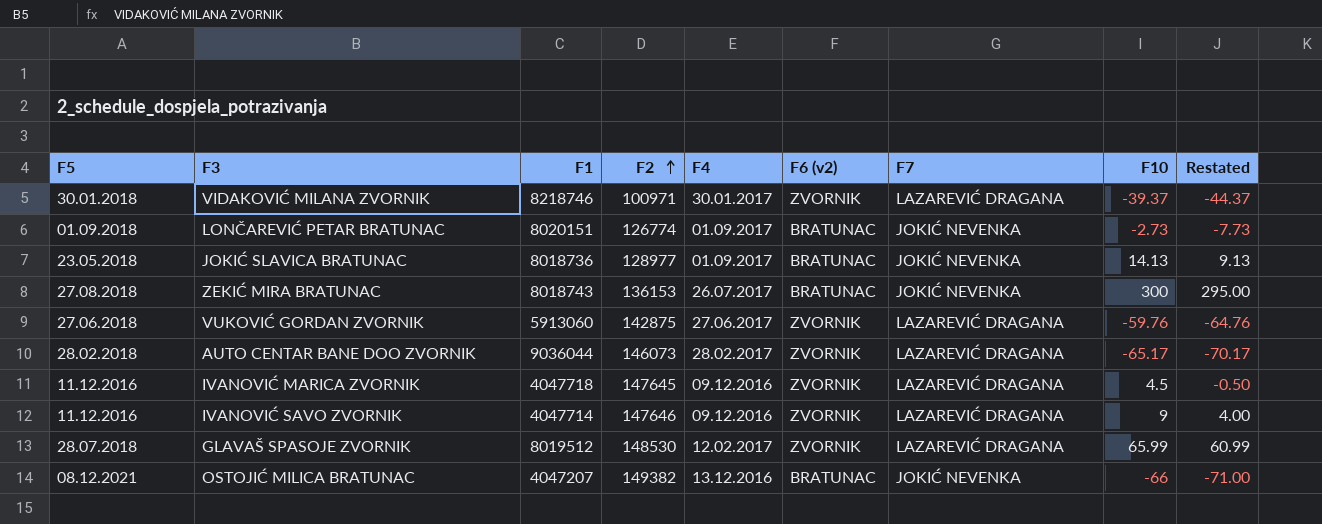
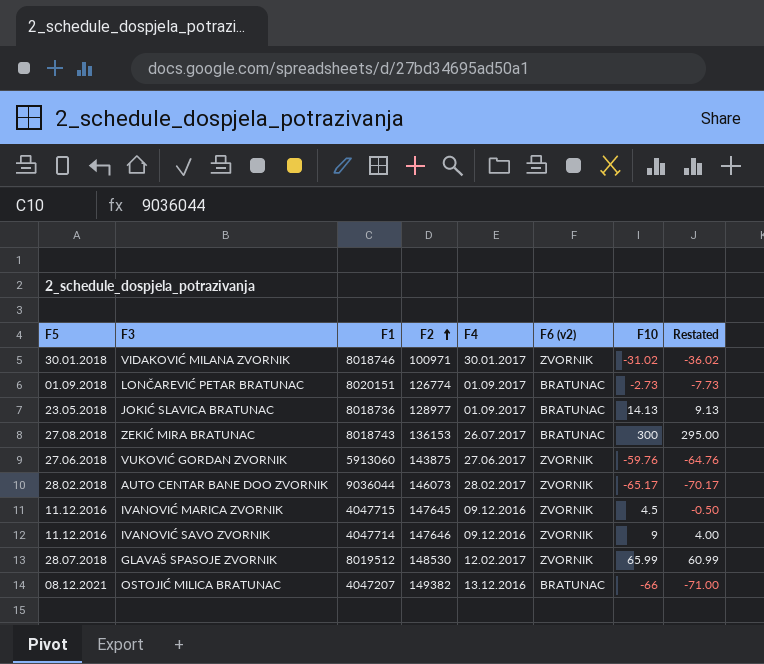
column F7 | position: 7 -> none
VIDAKOVIĆ MILANA ZVORNIK | F1: 8218746 -> 8018746
VIDAKOVIĆ MILANA ZVORNIK | F10: -39.37 -> -31.02
VIDAKOVIĆ MILANA ZVORNIK | Restated: -44.37 -> -36.02
VUKOVIĆ GORDAN ZVORNIK | F2: 142875 -> 143875
IVANOVIĆ MARICA ZVORNIK | F1: 4047718 -> 4047715

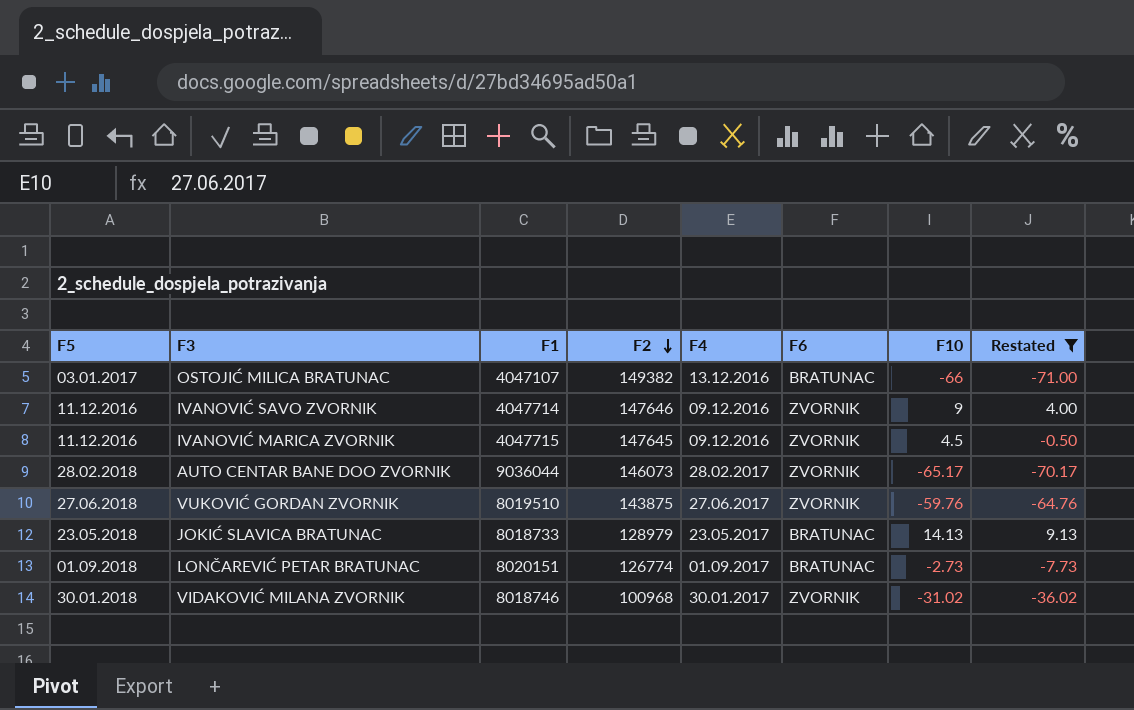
filter: none -> Restated <= 9.13
row order: F2 ascending -> F2 descending
column name: F6 (v2) -> F6
OSTOJIĆ MILICA BRATUNAC | F5: 08.12.2021 -> 03.01.2017
OSTOJIĆ MILICA BRATUNAC | F1: 4047207 -> 4047107
VUKOVIĆ GORDAN ZVORNIK | F1: 5913060 -> 8019510
JOKIĆ SLAVICA BRATUNAC | F1: 8018736 -> 8018733
JOKIĆ SLAVICA BRATUNAC | F2: 128977 -> 128979
JOKIĆ SLAVICA BRATUNAC | F4: 01.09.2017 -> 23.05.2017
VIDAKOVIĆ MILANA ZVORNIK | F2: 100971 -> 100968

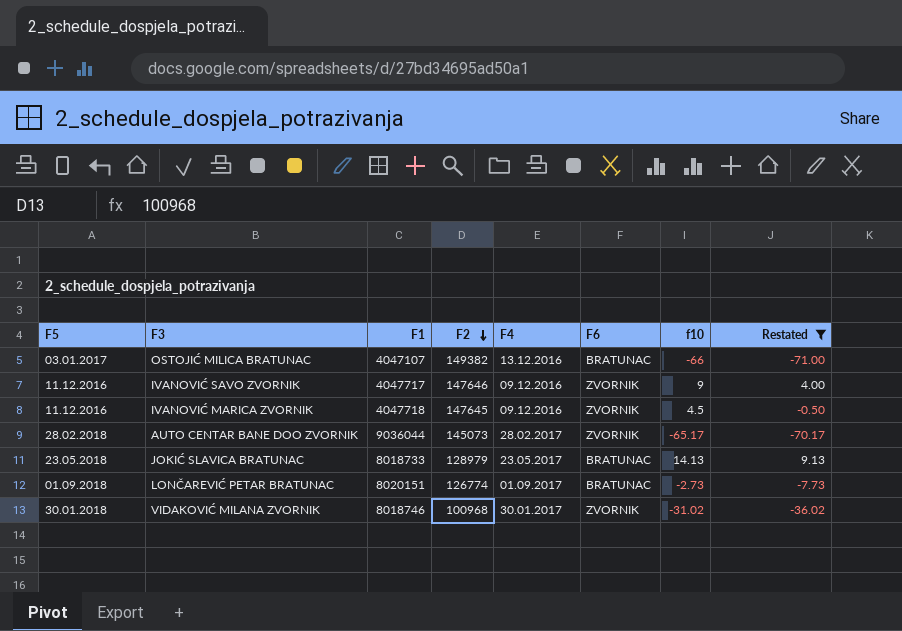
column name: F10 -> f10
row VUKOVIĆ GORDAN ZVORNIK: 27.06.2018 | 8019510 | 143875 | 27.06.2017 | ZVORNIK | -59.76 | -64.76 -> none
IVANOVIĆ SAVO ZVORNIK | F1: 4047714 -> 4047717
IVANOVIĆ MARICA ZVORNIK | F1: 4047715 -> 4047718
AUTO CENTAR BANE DOO ZVORNIK | F2: 146073 -> 145073

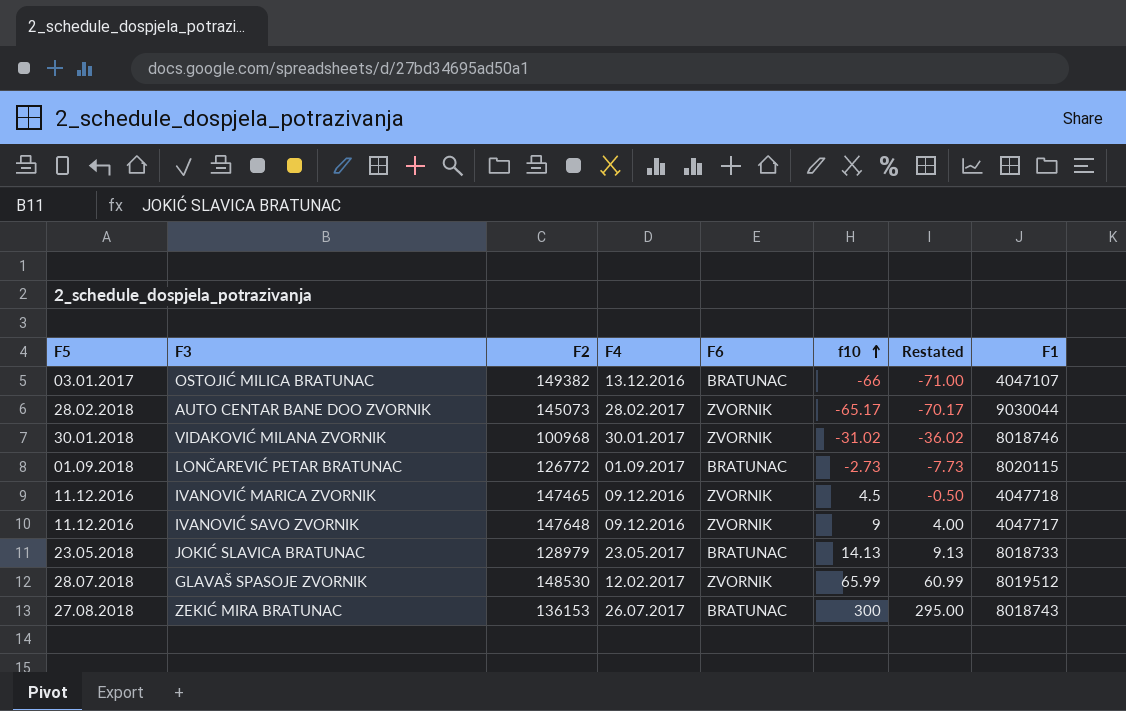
filter: Restated <= 9.13 -> none
row order: F2 descending -> f10 ascending
column F1 | position: 3 -> 8
AUTO CENTAR BANE DOO ZVORNIK | F1: 9036044 -> 9030044
LONČAREVIĆ PETAR BRATUNAC | F2: 126774 -> 126772
LONČAREVIĆ PETAR BRATUNAC | F1: 8020151 -> 8020115
IVANOVIĆ MARICA ZVORNIK | F2: 147645 -> 147465
IVANOVIĆ SAVO ZVORNIK | F2: 147646 -> 147648

